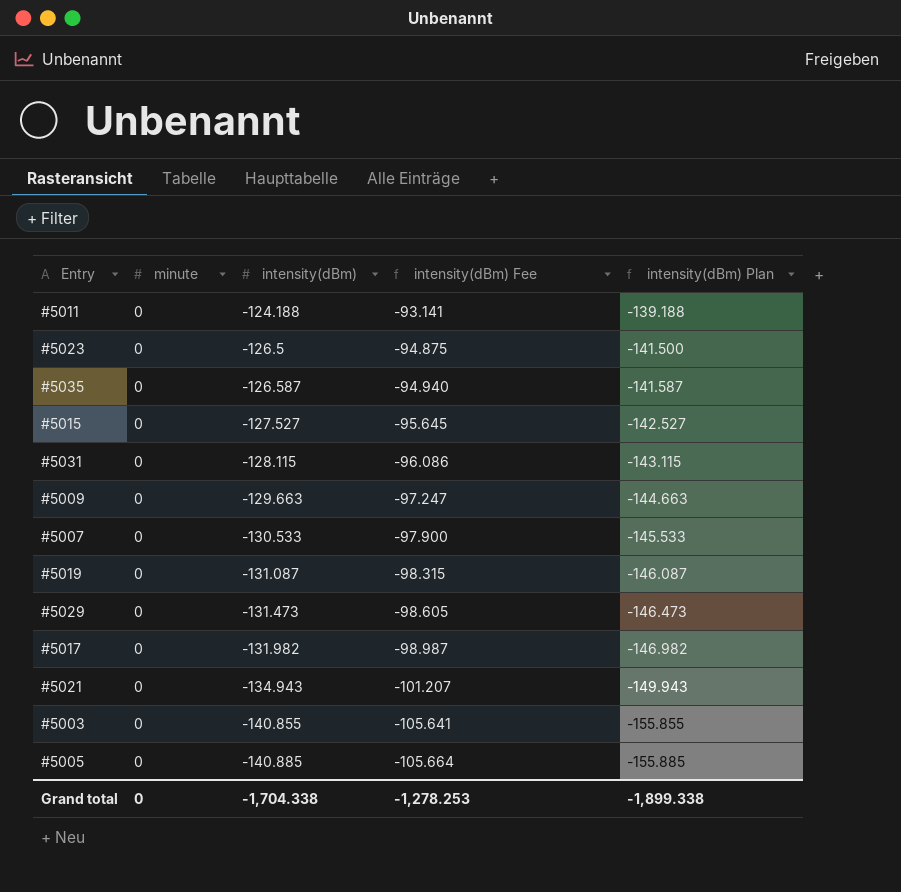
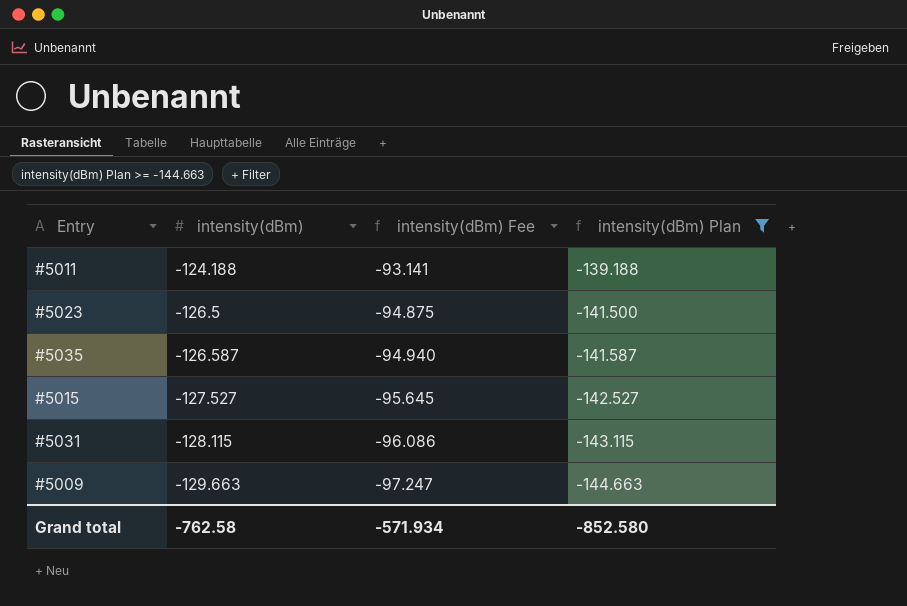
filter: none -> intensity(dBm) Plan >= -144.663
column minute | position: 2 -> none
Grand total | intensity(dBm): -1,704.338 -> -762.58
Grand total | intensity(dBm) Fee: -1,278.253 -> -571.934
Grand total | intensity(dBm) Plan: -1,899.338 -> -852.580

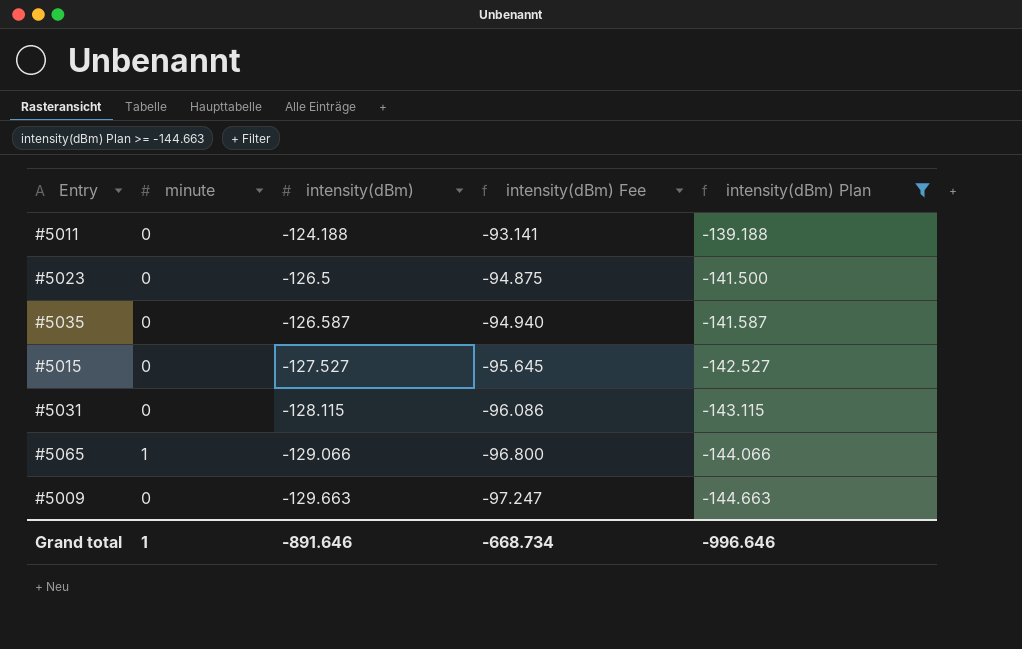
column minute | position: none -> 2
row #5065: none -> 1 | -129.066 | -96.800 | -144.066
Grand total | intensity(dBm): -762.58 -> -891.646
Grand total | intensity(dBm) Fee: -571.934 -> -668.734
Grand total | intensity(dBm) Plan: -852.580 -> -996.646

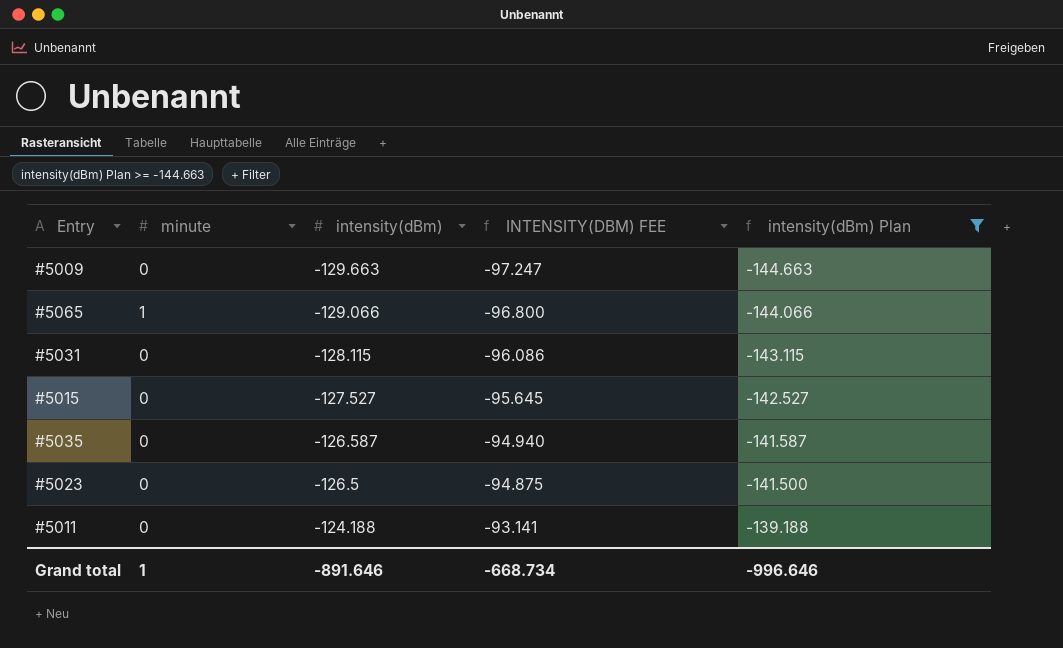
row order: intensity(dBm) descending -> intensity(dBm) ascending
column name: intensity(dBm) Fee -> INTENSITY(DBM) FEE

